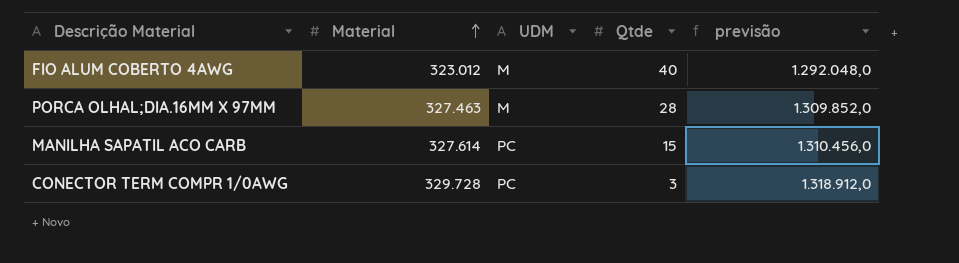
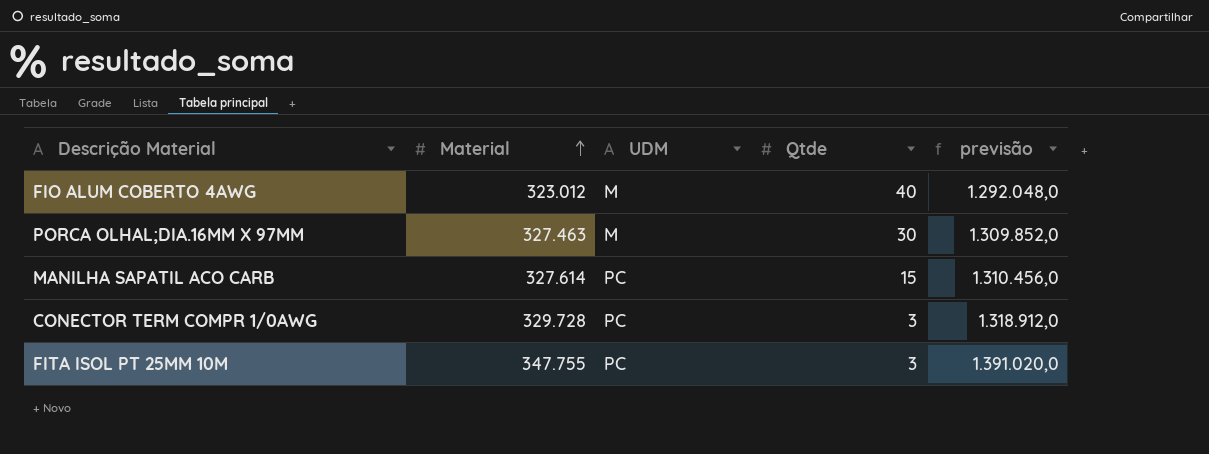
PORCA OLHAL;DIA.16MM X 97MM | Qtde: 28 -> 30
row FITA ISOL PT 25MM 10M: none -> 347.755 | PC | 3 | 1.391.020,0

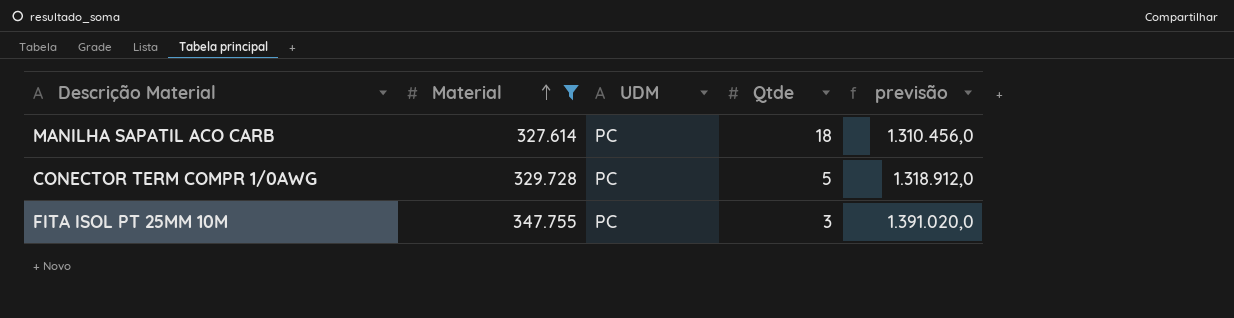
filter: none -> Material >= 327.614
MANILHA SAPATIL ACO CARB | Qtde: 15 -> 18
CONECTOR TERM COMPR 1/0AWG | Qtde: 3 -> 5

